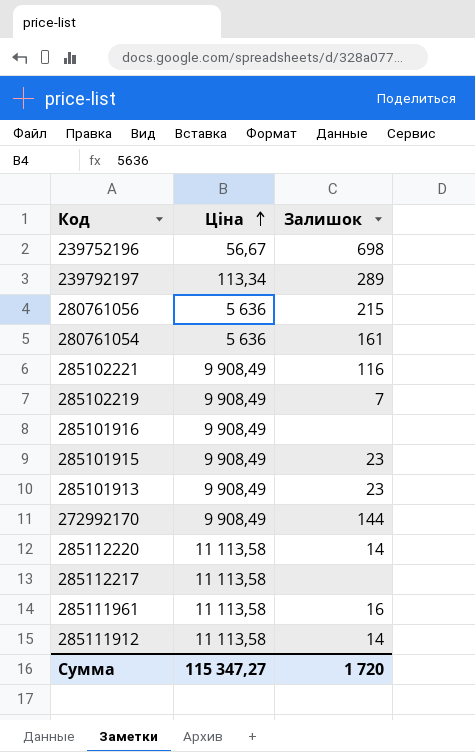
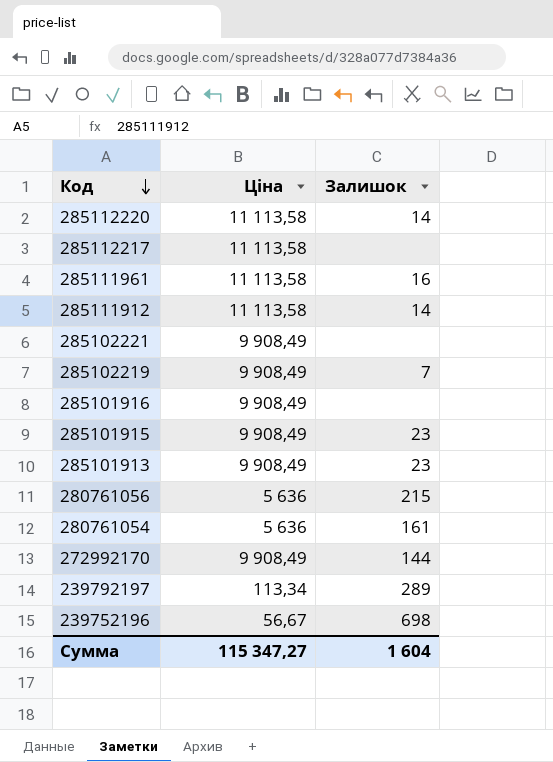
row order: Ціна ascending -> Код descending
285102221 | Залишок: 116 -> none
Сумма | Залишок: 1 720 -> 1 604

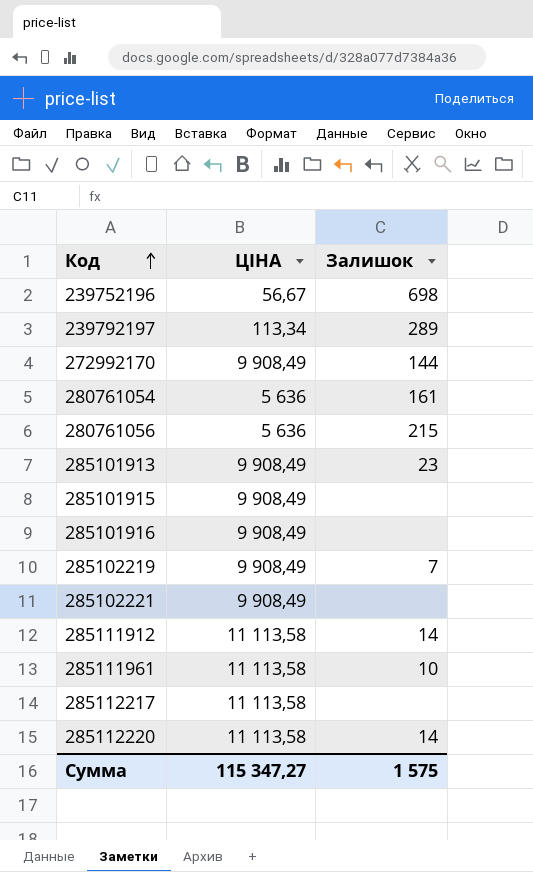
row order: Код descending -> Код ascending
column name: Ціна -> ЦІНА
285101915 | Залишок: 23 -> none
285111961 | Залишок: 16 -> 10
Сумма | Залишок: 1 604 -> 1 575

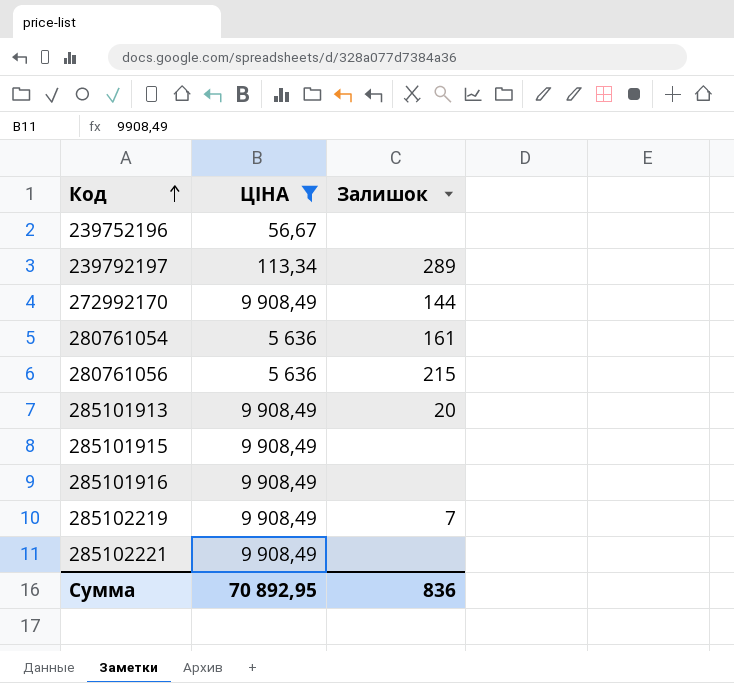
filter: none -> ЦІНА != 11 113,58
239752196 | Залишок: 698 -> none
285101913 | Залишок: 23 -> 20
Сумма | ЦІНА: 115 347,27 -> 70 892,95
Сумма | Залишок: 1 575 -> 836

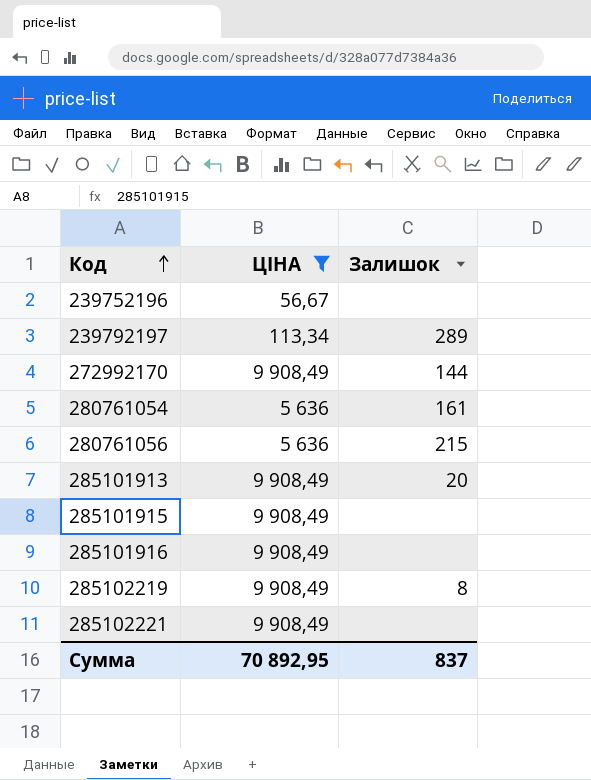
285102219 | Залишок: 7 -> 8
Сумма | Залишок: 836 -> 837

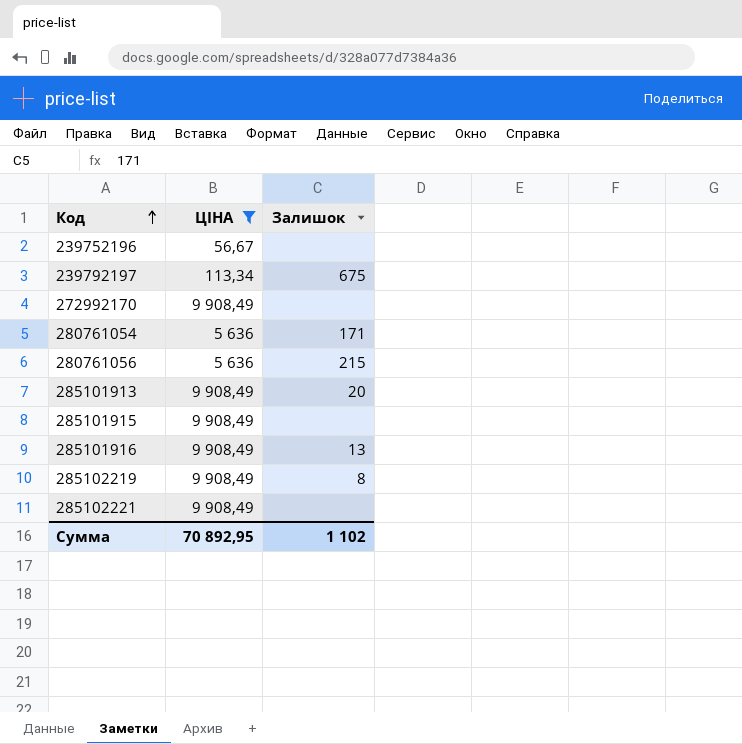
239792197 | Залишок: 289 -> 675
272992170 | Залишок: 144 -> none
280761054 | Залишок: 161 -> 171
285101916 | Залишок: none -> 13
Сумма | Залишок: 837 -> 1 102

